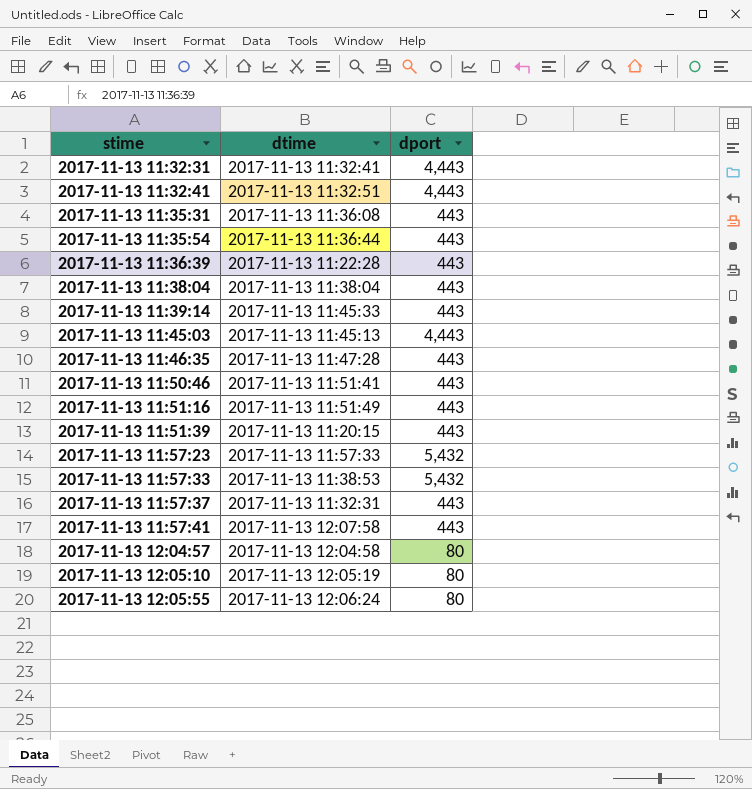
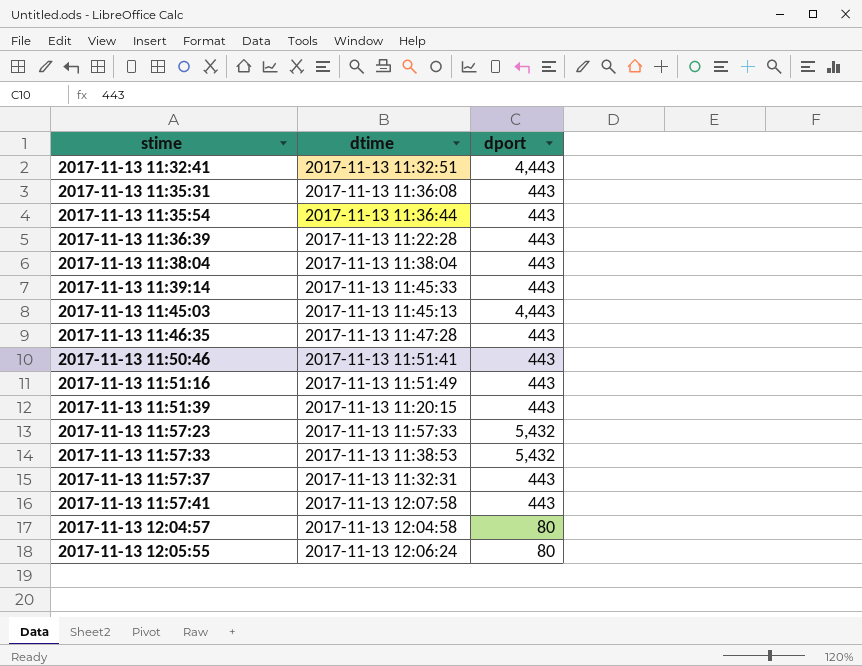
row 2017-11-13 11:32:31: 2017-11-13 11:32:41 | 4,443 -> none
row 2017-11-13 12:05:10: 2017-11-13 12:05:19 | 80 -> none

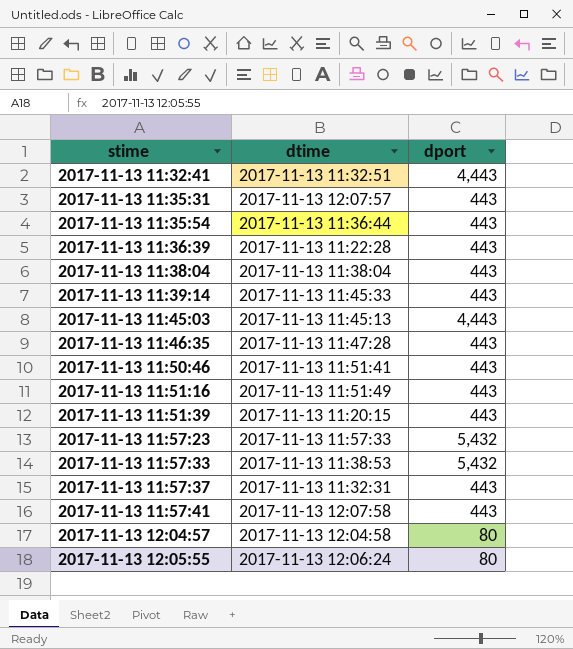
2017-11-13 11:35:31 | dtime: 2017-11-13 11:36:08 -> 2017-11-13 12:07:57

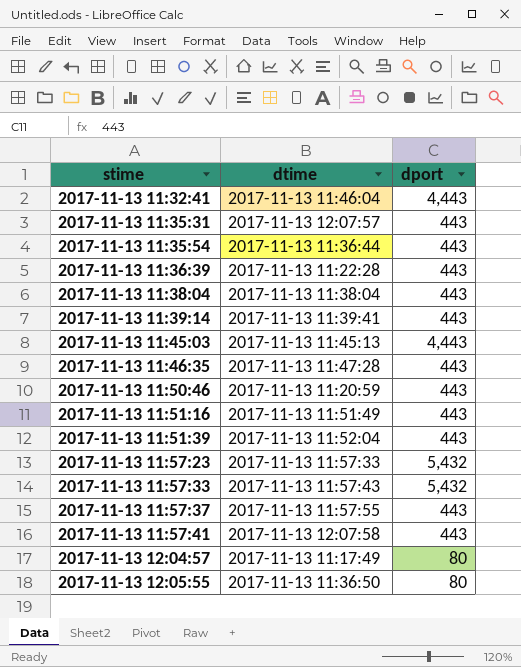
2017-11-13 11:32:41 | dtime: 2017-11-13 11:32:51 -> 2017-11-13 11:46:04
2017-11-13 11:39:14 | dtime: 2017-11-13 11:45:33 -> 2017-11-13 11:39:41
2017-11-13 11:50:46 | dtime: 2017-11-13 11:51:41 -> 2017-11-13 11:20:59
2017-11-13 11:51:39 | dtime: 2017-11-13 11:20:15 -> 2017-11-13 11:52:04
2017-11-13 11:57:33 | dtime: 2017-11-13 11:38:53 -> 2017-11-13 11:57:43
2017-11-13 11:57:37 | dtime: 2017-11-13 11:32:31 -> 2017-11-13 11:57:55
2017-11-13 12:04:57 | dtime: 2017-11-13 12:04:58 -> 2017-11-13 11:17:49
2017-11-13 12:05:55 | dtime: 2017-11-13 12:06:24 -> 2017-11-13 11:36:50

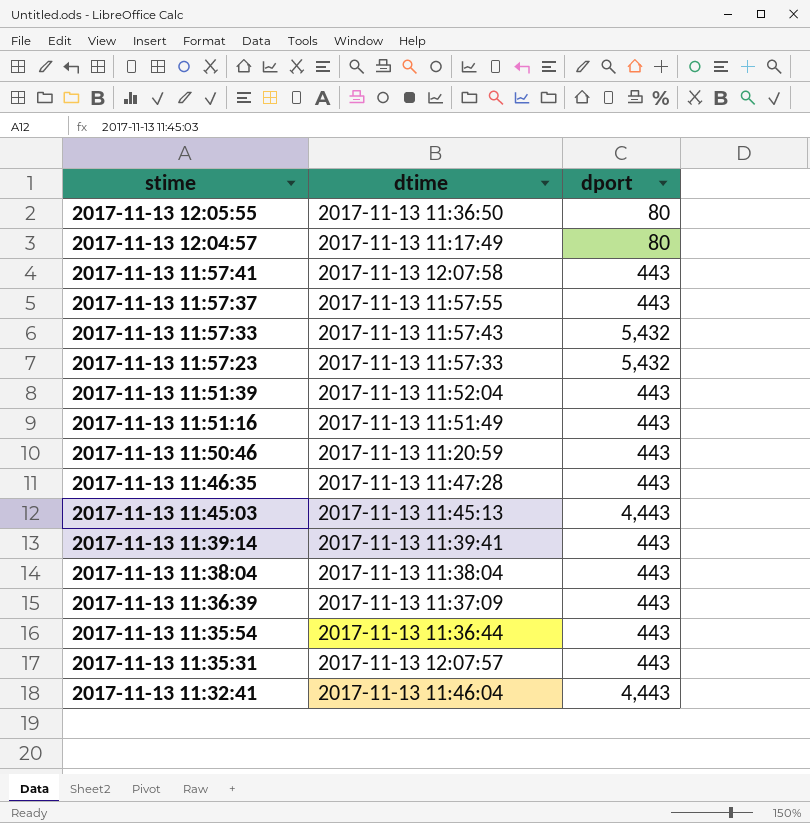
row order: stime ascending -> stime descending
2017-11-13 11:36:39 | dtime: 2017-11-13 11:22:28 -> 2017-11-13 11:37:09

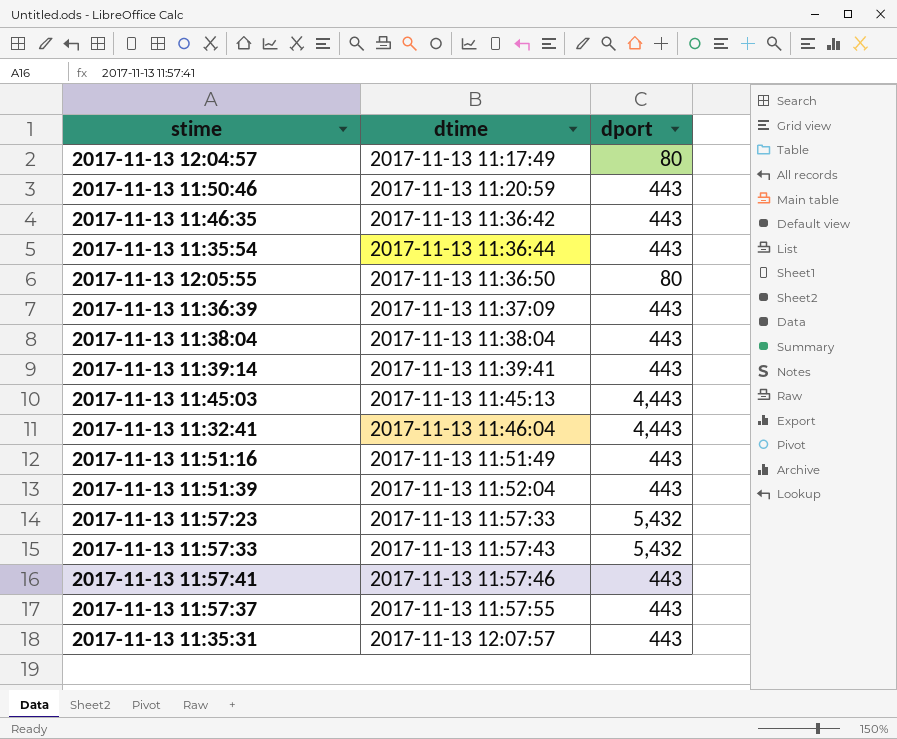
row order: stime descending -> dtime ascending
2017-11-13 11:46:35 | dtime: 2017-11-13 11:47:28 -> 2017-11-13 11:36:42
2017-11-13 11:57:41 | dtime: 2017-11-13 12:07:58 -> 2017-11-13 11:57:46

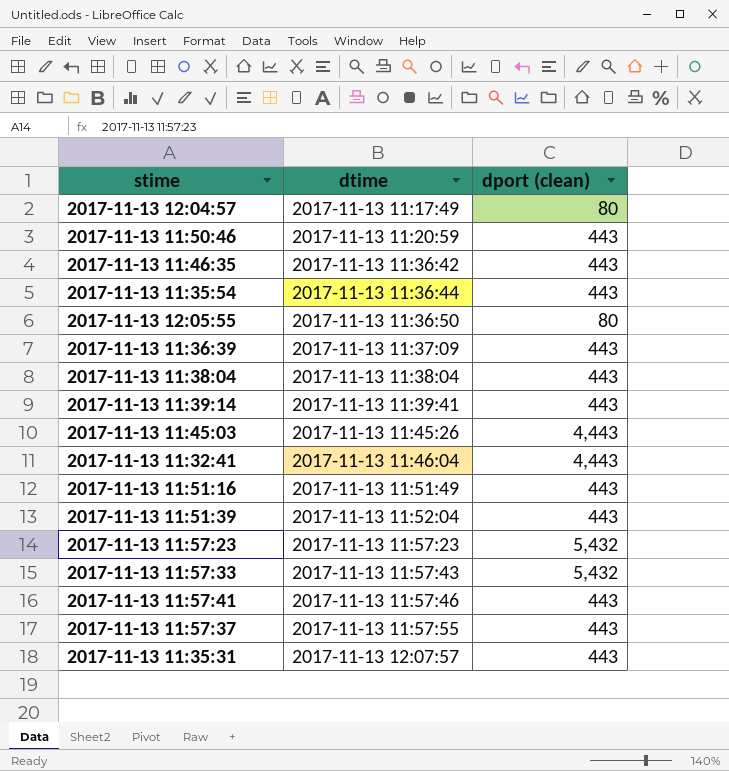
column name: dport -> dport (clean)
2017-11-13 11:45:03 | dtime: 2017-11-13 11:45:13 -> 2017-11-13 11:45:26
2017-11-13 11:57:23 | dtime: 2017-11-13 11:57:33 -> 2017-11-13 11:57:23

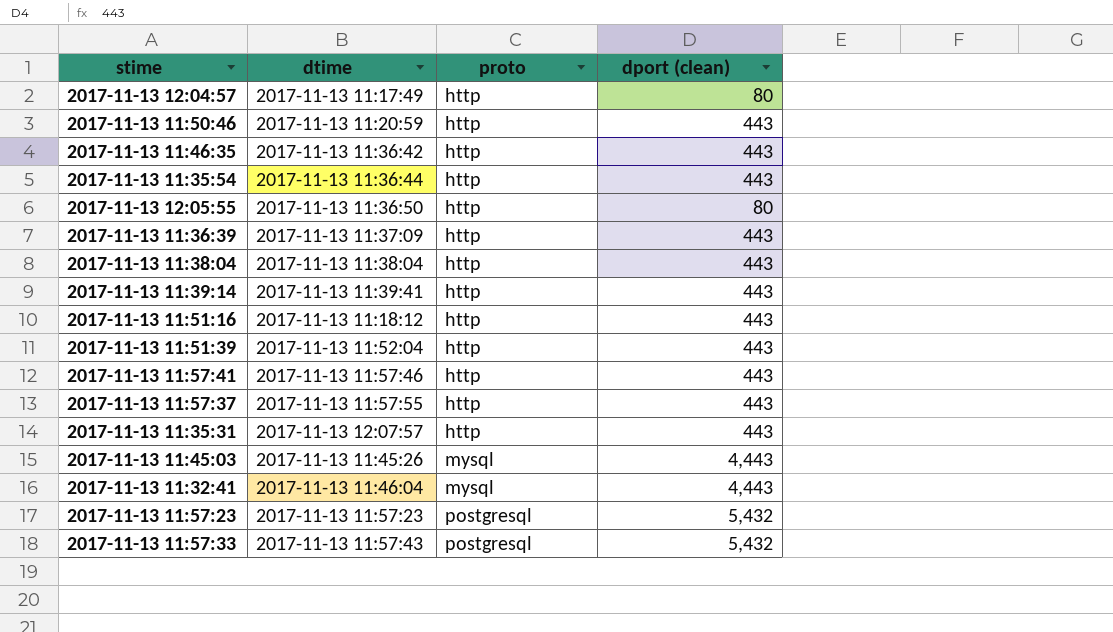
row order: dtime ascending -> proto ascending
column proto | position: none -> 3
2017-11-13 11:51:16 | dtime: 2017-11-13 11:51:49 -> 2017-11-13 11:18:12

